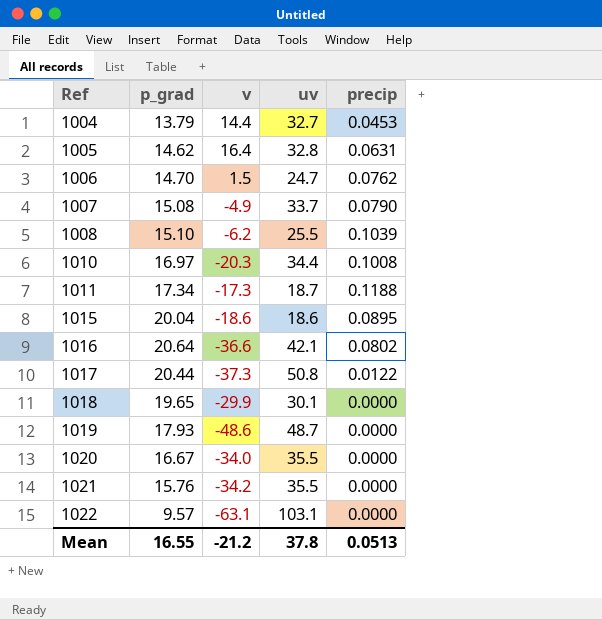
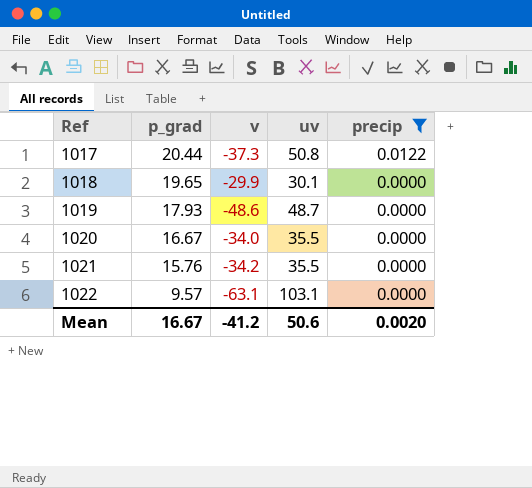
filter: none -> precip <= 0.0122
Mean | p_grad: 16.55 -> 16.67
Mean | v: -21.2 -> -41.2
Mean | uv: 37.8 -> 50.6
Mean | precip: 0.0513 -> 0.0020

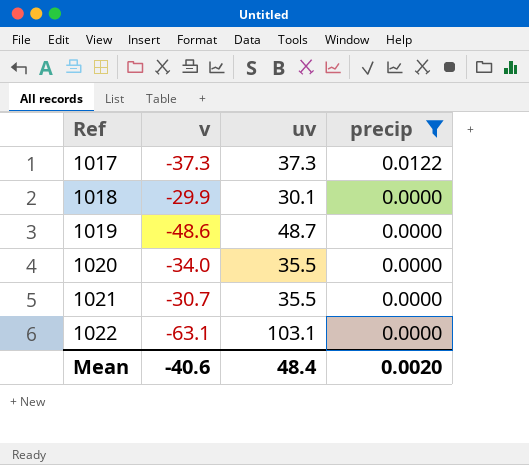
column p_grad | position: 2 -> none
1017 | uv: 50.8 -> 37.3
1021 | v: -34.2 -> -30.7
Mean | v: -41.2 -> -40.6
Mean | uv: 50.6 -> 48.4

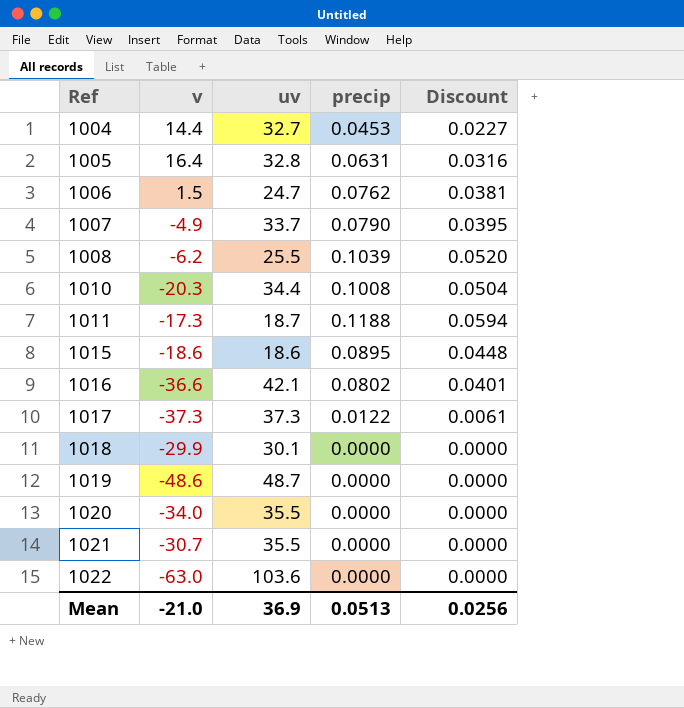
filter: precip <= 0.0122 -> none
column Discount | formula: none -> [precip] * 0.5
1022 | v: -63.1 -> -63.0
1022 | uv: 103.1 -> 103.6
Mean | v: -40.6 -> -21.0
Mean | uv: 48.4 -> 36.9
Mean | precip: 0.0020 -> 0.0513

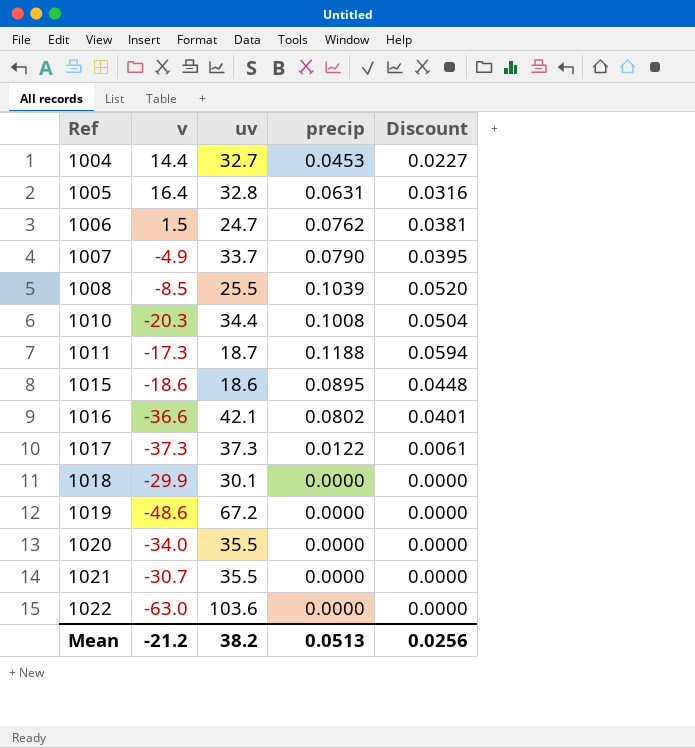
1008 | v: -6.2 -> -8.5
1019 | uv: 48.7 -> 67.2
Mean | v: -21.0 -> -21.2
Mean | uv: 36.9 -> 38.2

